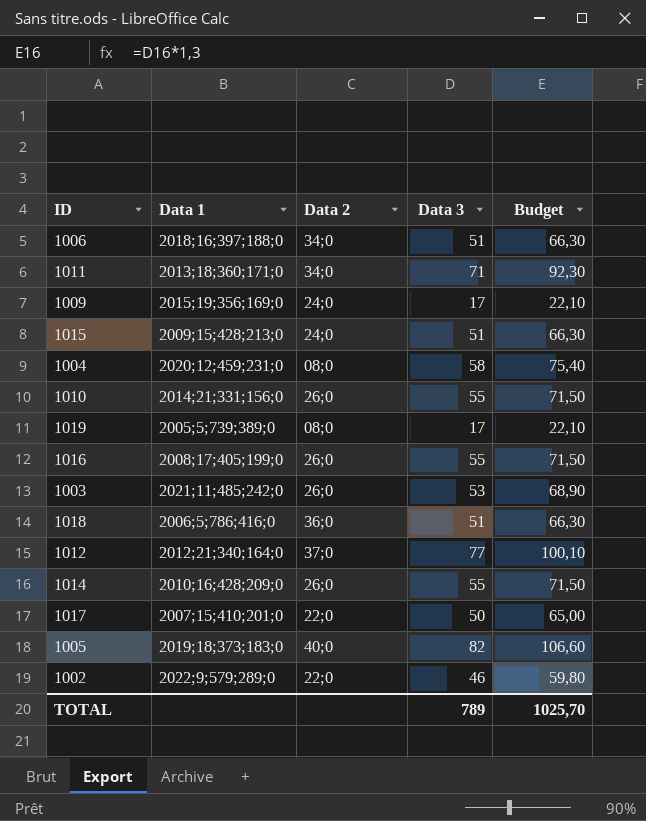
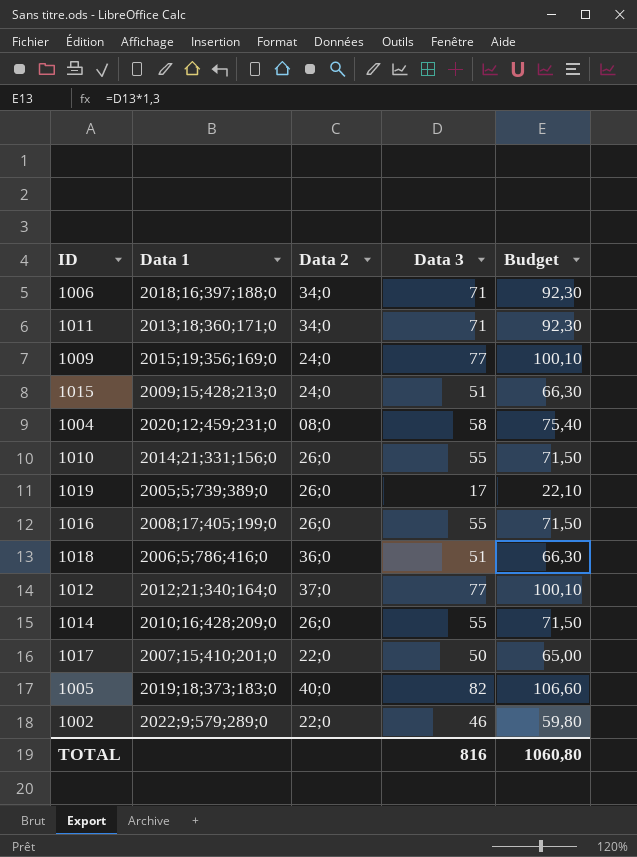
row 1003: 2021;11;485;242;0 | 26;0 | 53 | 68,90 -> none
1006 | Data 3: 51 -> 71
1006 | Budget: 66,30 -> 92,30
1009 | Data 3: 17 -> 77
1009 | Budget: 22,10 -> 100,10
1019 | Data 2: 08;0 -> 26;0
TOTAL | Data 3: 789 -> 816
TOTAL | Budget: 1025,70 -> 1060,80

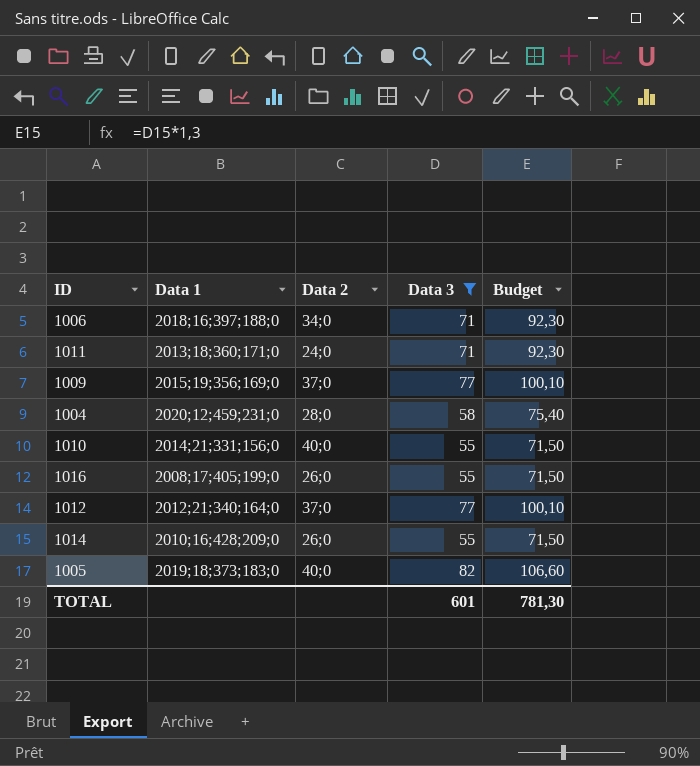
filter: none -> Data 3 >= 55
1011 | Data 2: 34;0 -> 24;0
1009 | Data 2: 24;0 -> 37;0
1004 | Data 2: 08;0 -> 28;0
1010 | Data 2: 26;0 -> 40;0
TOTAL | Data 3: 816 -> 601
TOTAL | Budget: 1060,80 -> 781,30

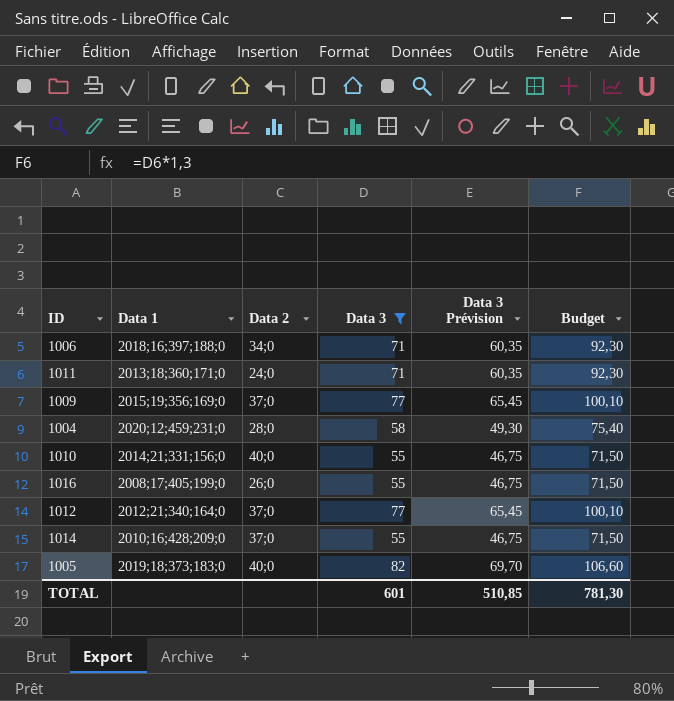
column Data 3 Prévision | formula: none -> [Data 3] * 0,85
1014 | Data 2: 26;0 -> 37;0

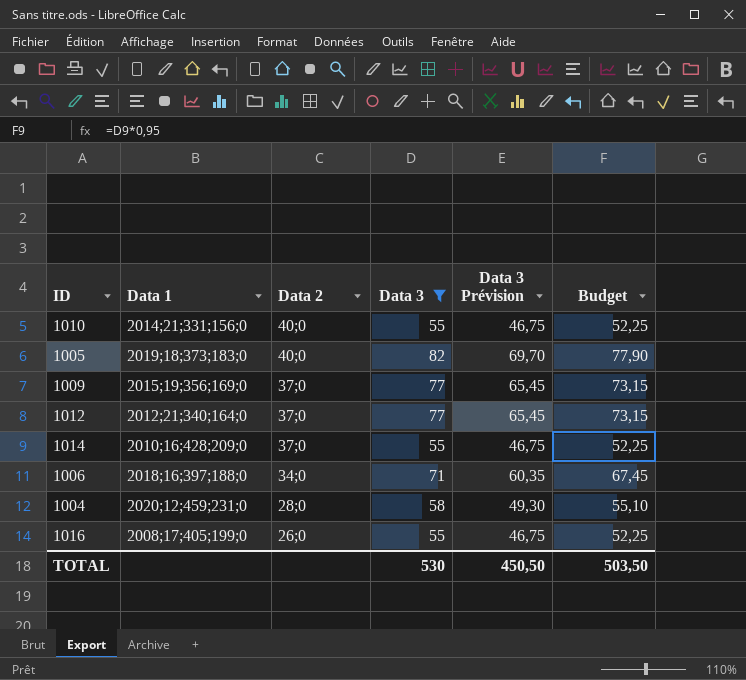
row order: none -> Data 2 descending
column Budget | formula: [Data 3] * 1,3 -> [Data 3] * 0,95
row 1011: 2013;18;360;171;0 | 24;0 | 71 | 60,35 | 92,30 -> none
TOTAL | Data 3: 601 -> 530
TOTAL | Data 3 Prévision: 510,85 -> 450,50
TOTAL | Budget: 781,30 -> 503,50

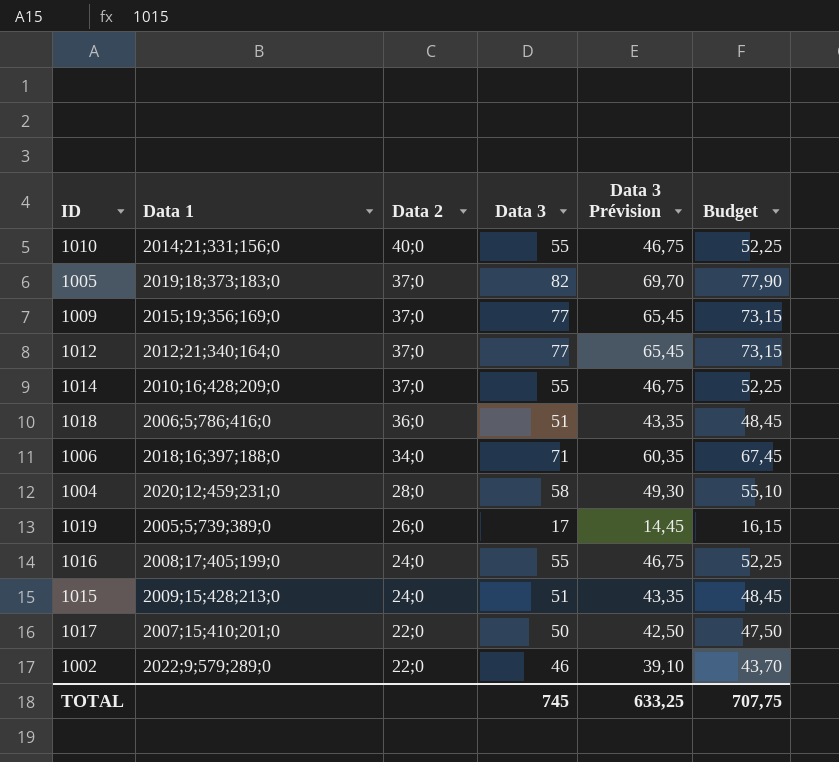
filter: Data 3 >= 55 -> none
1005 | Data 2: 40;0 -> 37;0
1016 | Data 2: 26;0 -> 24;0
TOTAL | Data 3: 530 -> 745
TOTAL | Data 3 Prévision: 450,50 -> 633,25
TOTAL | Budget: 503,50 -> 707,75

